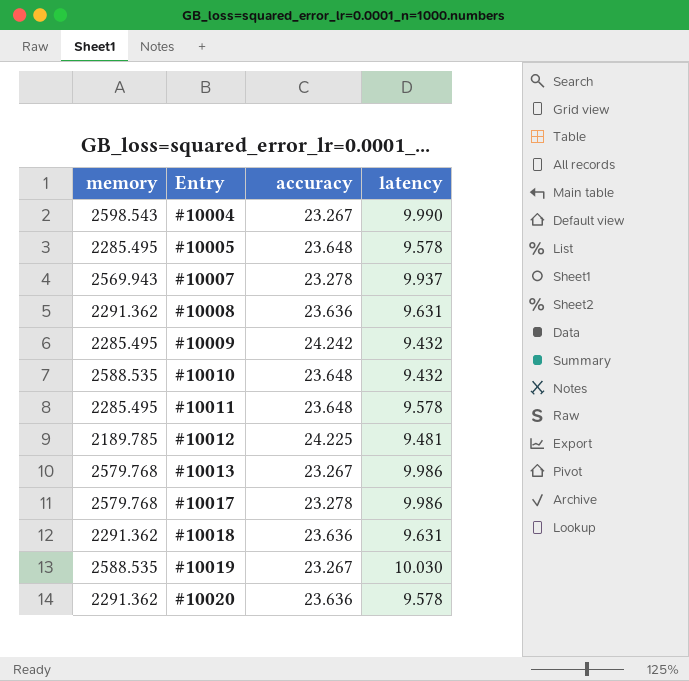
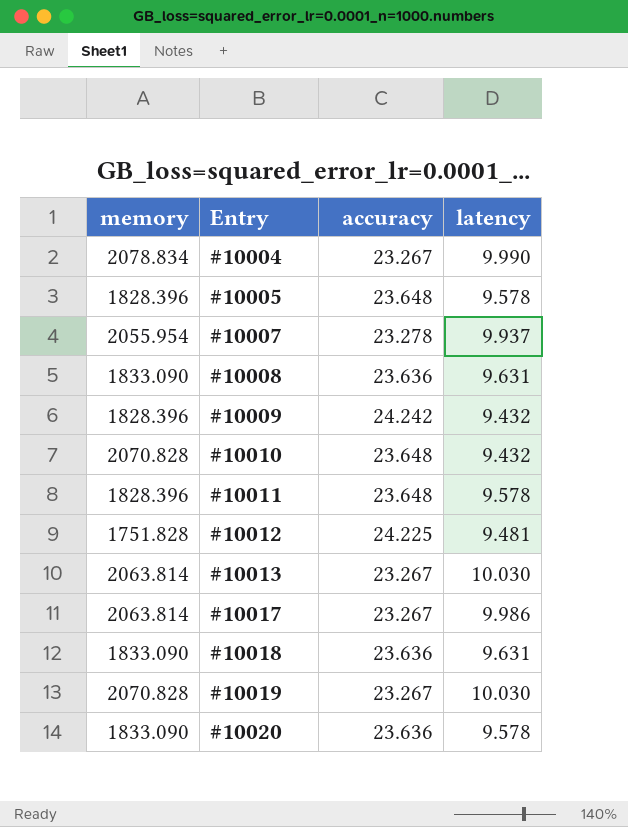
#10004 | memory: 2598.543 -> 2078.834
#10005 | memory: 2285.495 -> 1828.396
#10007 | memory: 2569.943 -> 2055.954
#10008 | memory: 2291.362 -> 1833.090
#10009 | memory: 2285.495 -> 1828.396
#10010 | memory: 2588.535 -> 2070.828
#10011 | memory: 2285.495 -> 1828.396
#10012 | memory: 2189.785 -> 1751.828
#10013 | memory: 2579.768 -> 2063.814
#10013 | latency: 9.986 -> 10.030
#10017 | memory: 2579.768 -> 2063.814
#10017 | accuracy: 23.278 -> 23.267
#10018 | memory: 2291.362 -> 1833.090
#10019 | memory: 2588.535 -> 2070.828
#10020 | memory: 2291.362 -> 1833.090

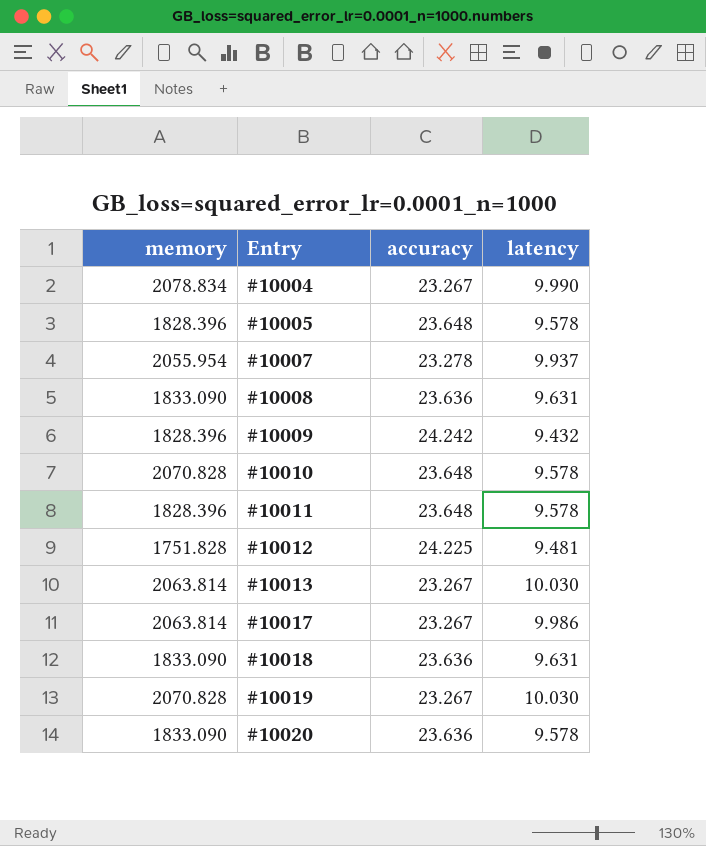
#10010 | latency: 9.432 -> 9.578

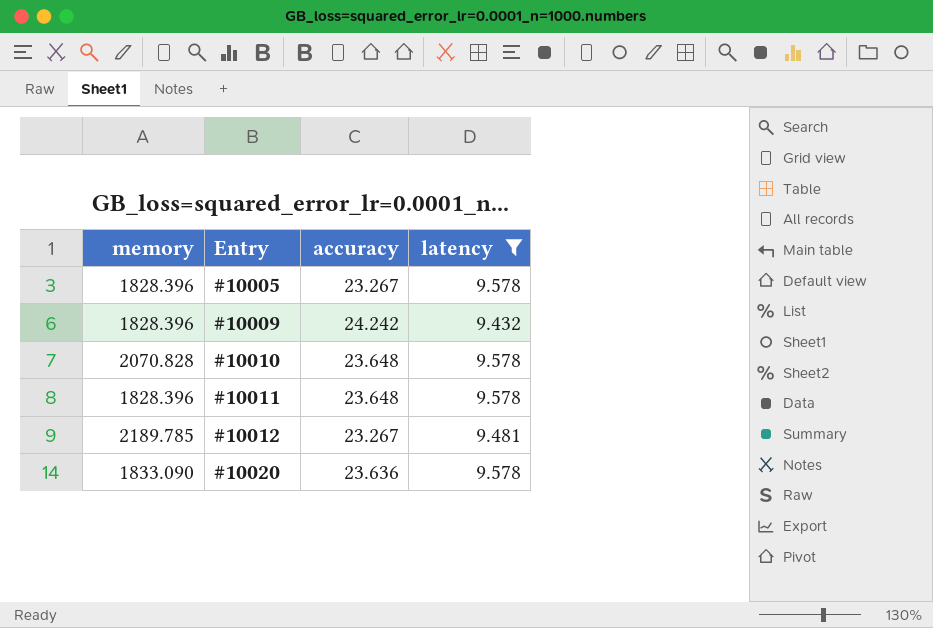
filter: none -> latency <= 9.578
#10005 | accuracy: 23.648 -> 23.267
#10012 | memory: 1751.828 -> 2189.785
#10012 | accuracy: 24.225 -> 23.267

